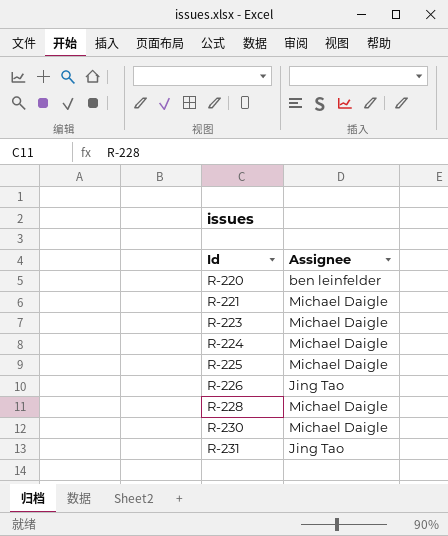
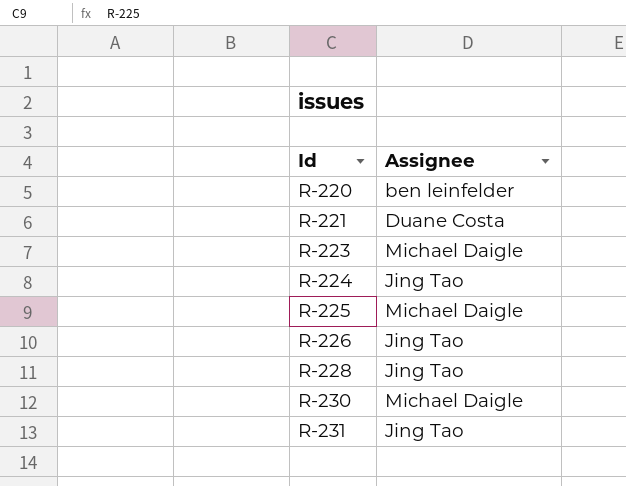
R-221 | Assignee: Michael Daigle -> Duane Costa
R-224 | Assignee: Michael Daigle -> Jing Tao
R-228 | Assignee: Michael Daigle -> Jing Tao

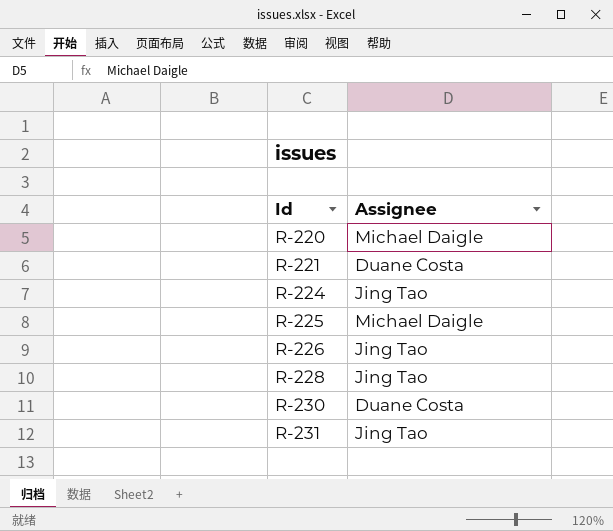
row R-223: Michael Daigle -> none
R-220 | Assignee: ben leinfelder -> Michael Daigle
R-230 | Assignee: Michael Daigle -> Duane Costa

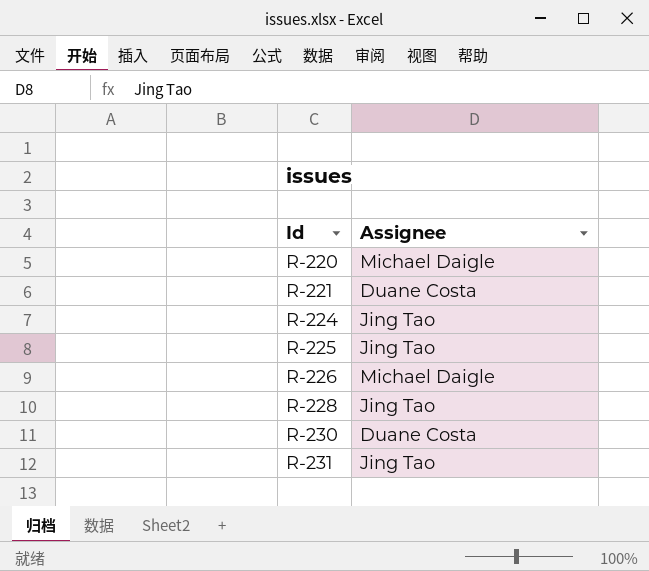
R-225 | Assignee: Michael Daigle -> Jing Tao
R-226 | Assignee: Jing Tao -> Michael Daigle

